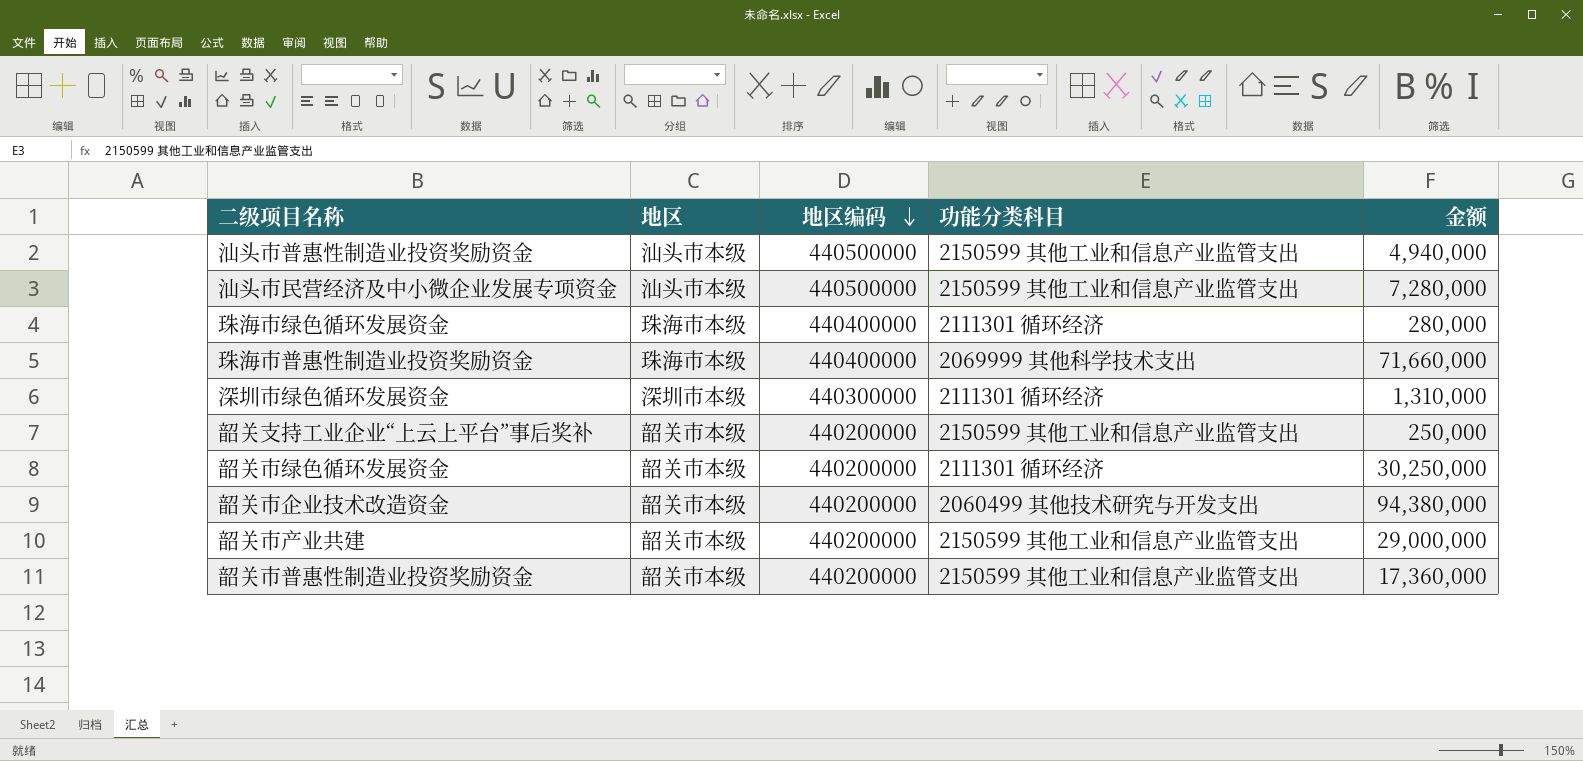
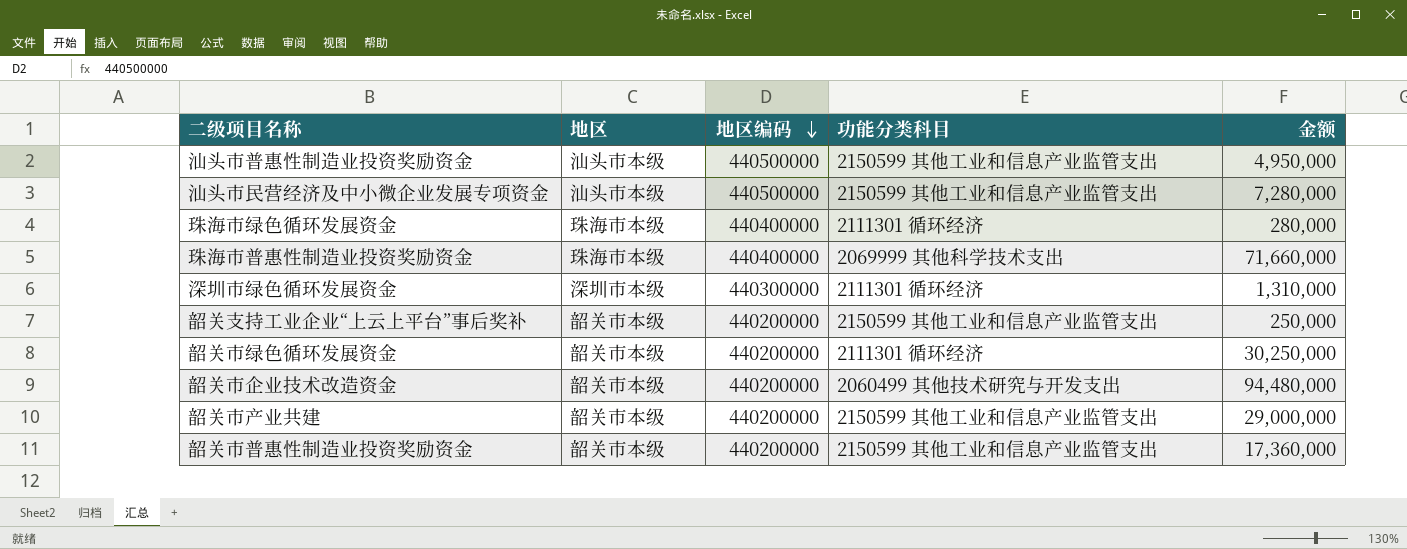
汕头市普惠性制造业投资奖励资金 | 金额: 4,940,000 -> 4,950,000
韶关市企业技术改造资金 | 金额: 94,380,000 -> 94,480,000

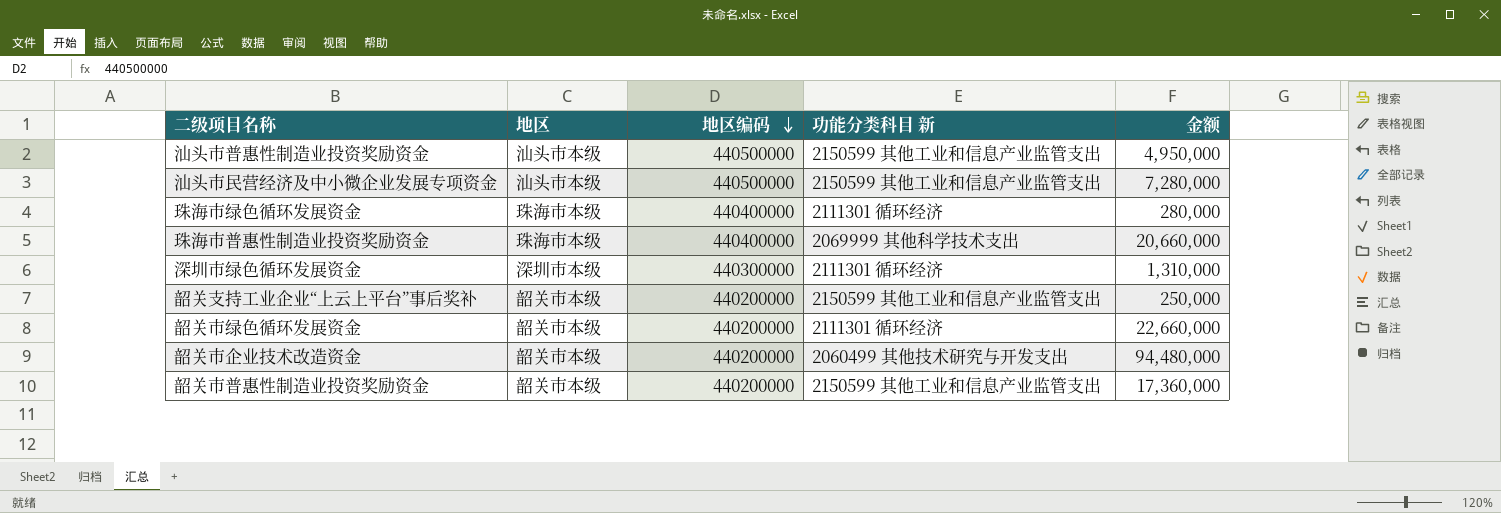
column name: 功能分类科目 -> 功能分类科目 新
row 韶关市产业共建: 韶关市本级 | 440200000 | 2150599 其他工业和信息产业监管支出 | 29,000,000 -> none
珠海市普惠性制造业投资奖励资金 | 金额: 71,660,000 -> 20,660,000
韶关市绿色循环发展资金 | 金额: 30,250,000 -> 22,660,000

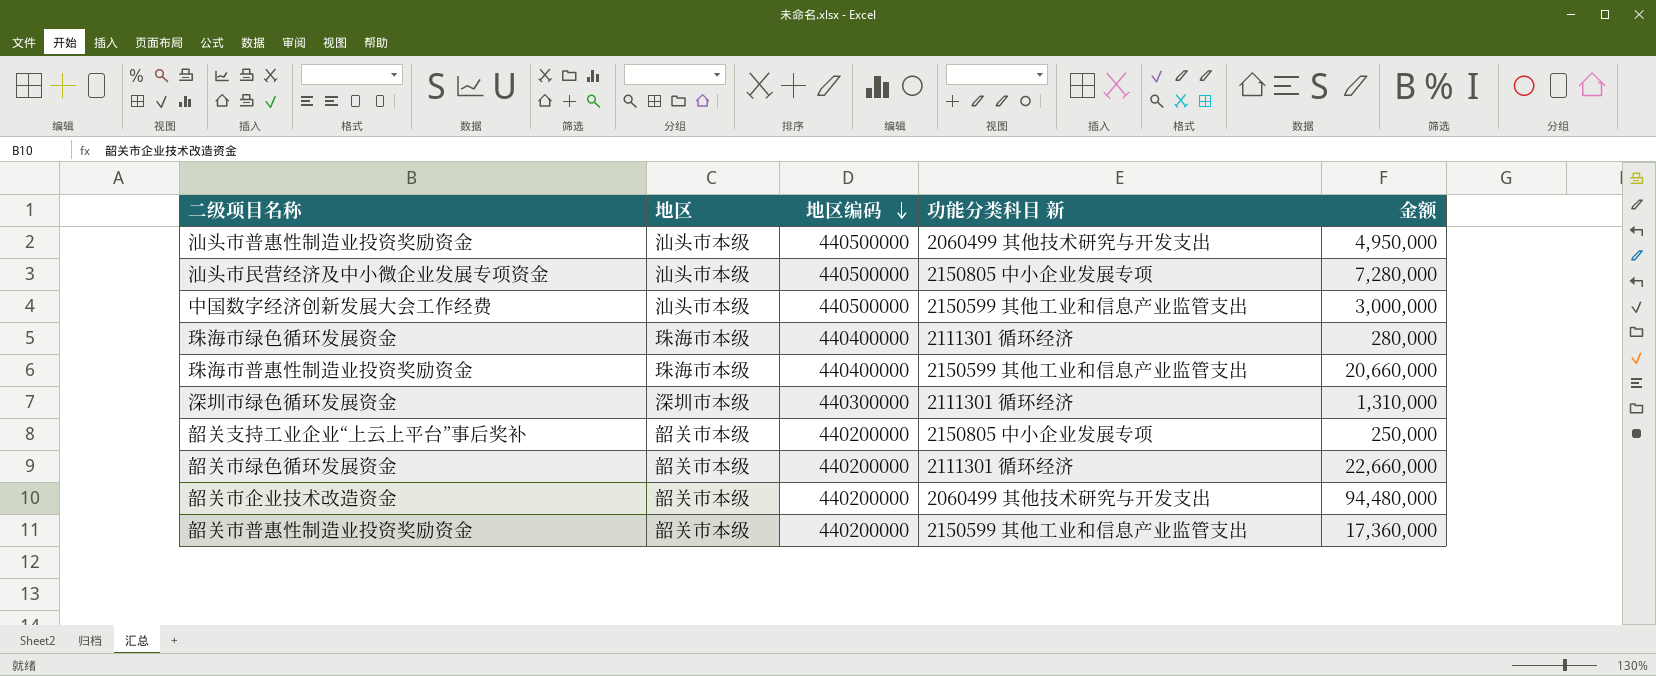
汕头市普惠性制造业投资奖励资金 | 功能分类科目 新: 2150599 其他工业和信息产业监管支出 -> 2060499 其他技术研究与开发支出
汕头市民营经济及中小微企业发展专项资金 | 功能分类科目 新: 2150599 其他工业和信息产业监管支出 -> 2150805 中小企业发展专项
row 中国数字经济创新发展大会工作经费: none -> 汕头市本级 | 440500000 | 2150599 其他工业和信息产业监管支出 | 3,000,000
珠海市普惠性制造业投资奖励资金 | 功能分类科目 新: 2069999 其他科学技术支出 -> 2150599 其他工业和信息产业监管支出
韶关支持工业企业“上云上平台”事后奖补 | 功能分类科目 新: 2150599 其他工业和信息产业监管支出 -> 2150805 中小企业发展专项

